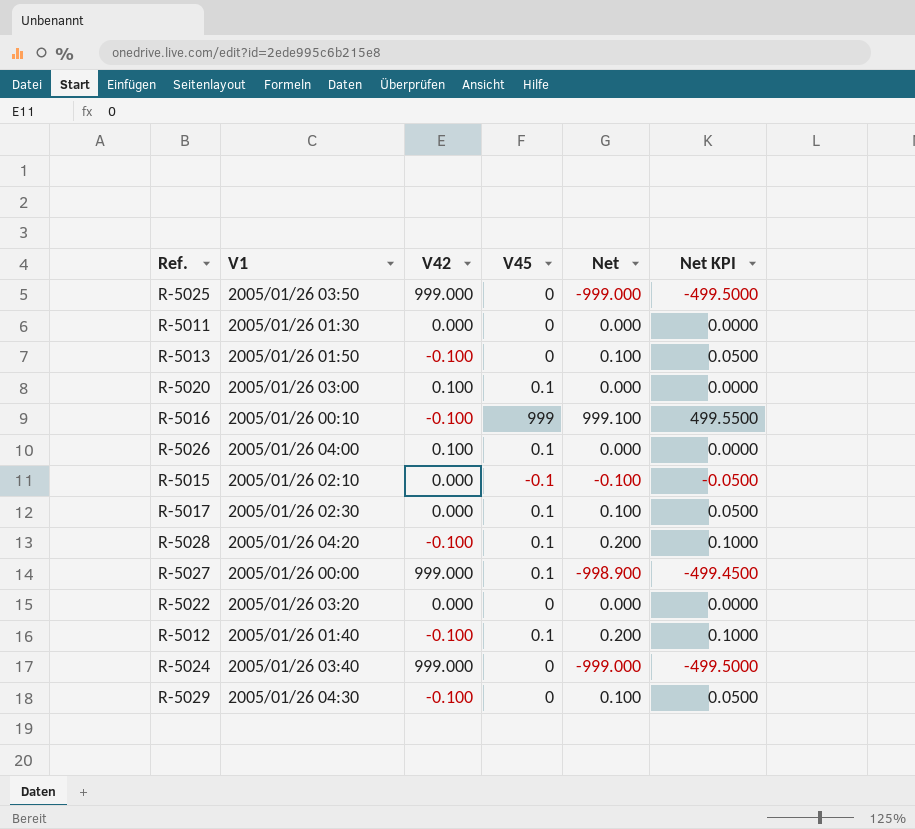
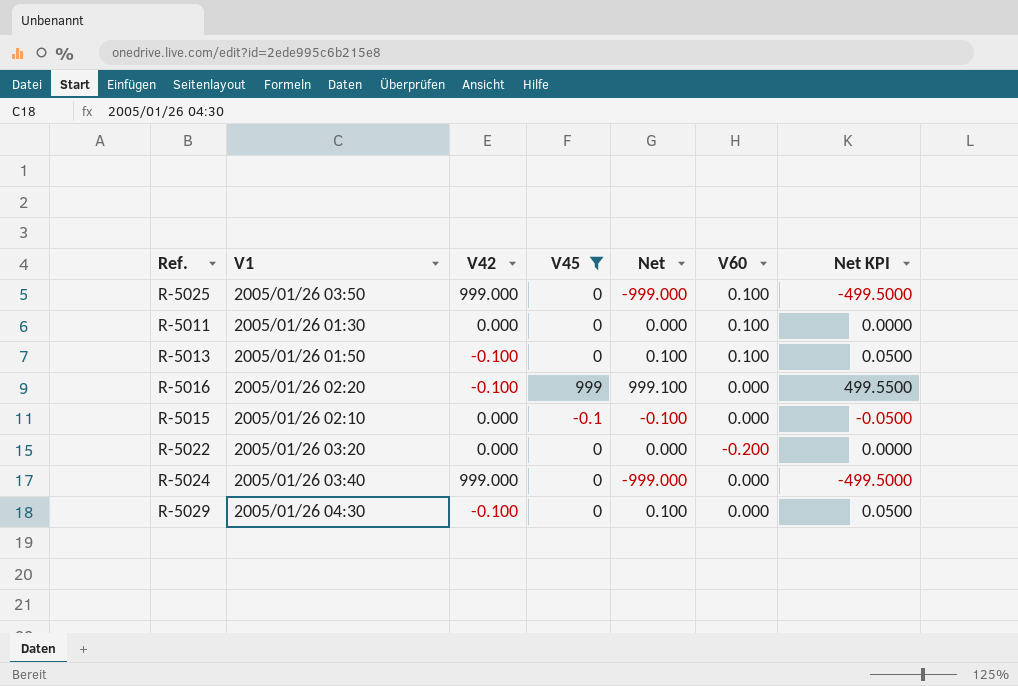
filter: none -> V45 != 0.1
column V60 | position: none -> 6
R-5016 | V1: 2005/01/26 00:10 -> 2005/01/26 02:20

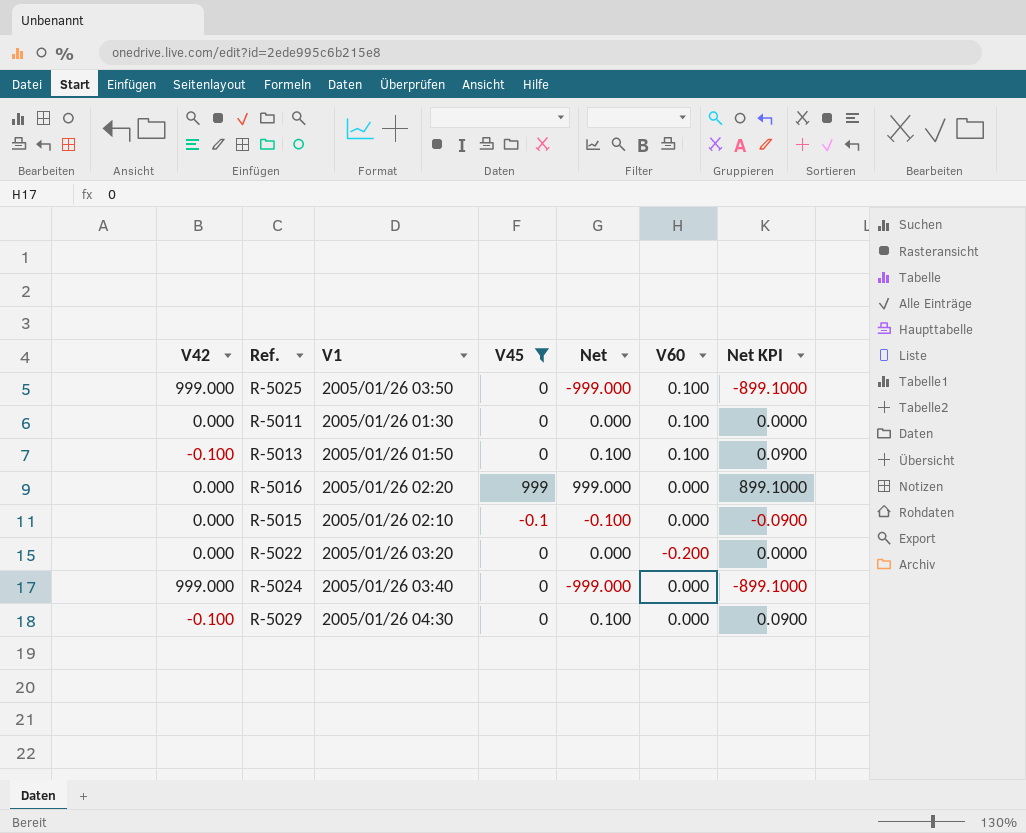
column V42 | position: 3 -> 1
column Net KPI | formula: [Net] * 0.5 -> [Net] * 0.9
R-5016 | V42: -0.100 -> 0.000
R-5016 | Net: 999.100 -> 999.000

